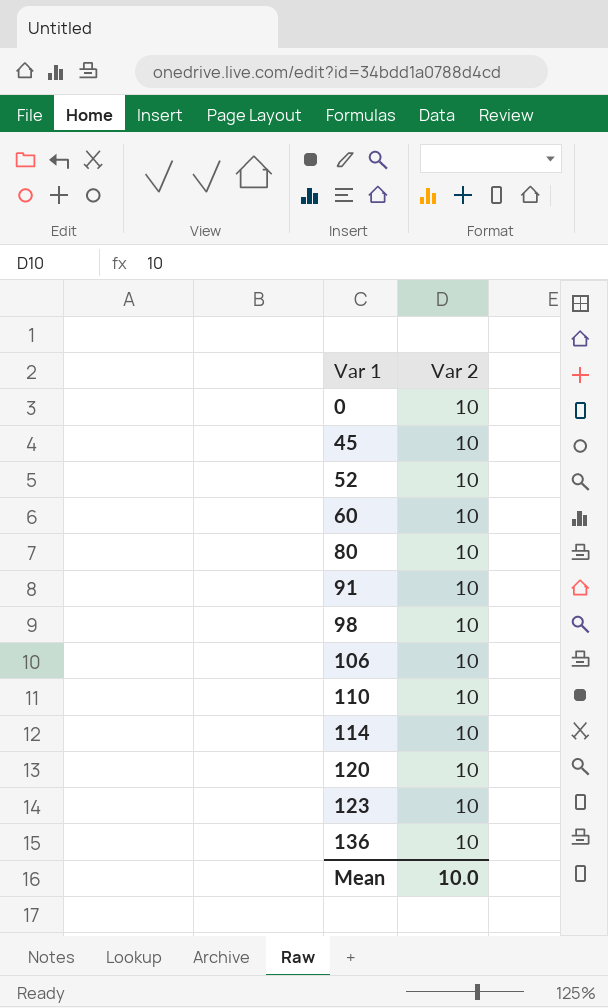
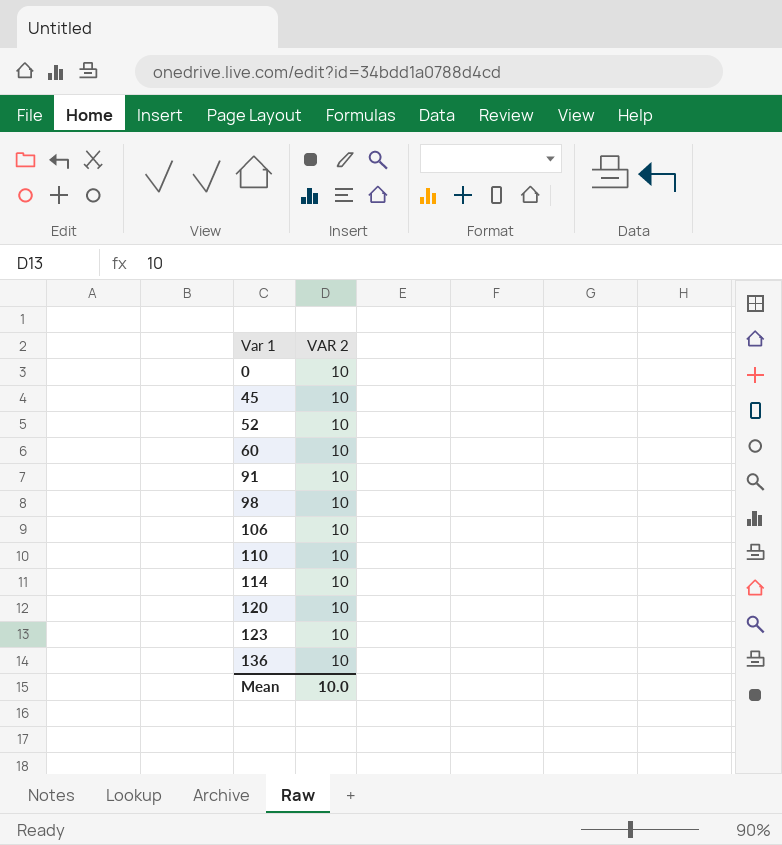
column name: Var 2 -> VAR 2
row 80: 10 -> none

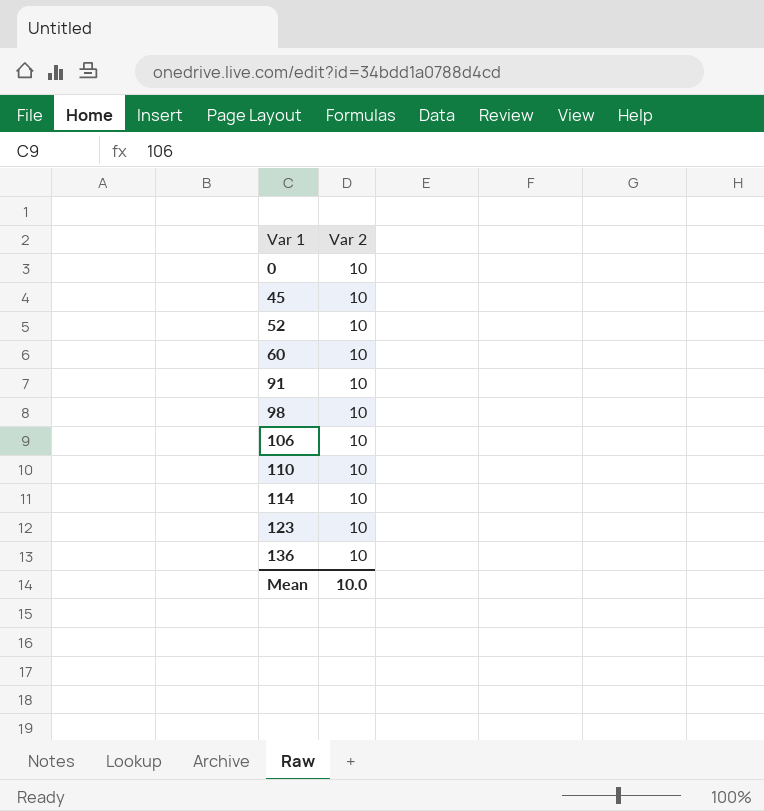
column name: VAR 2 -> Var 2
row 120: 10 -> none

